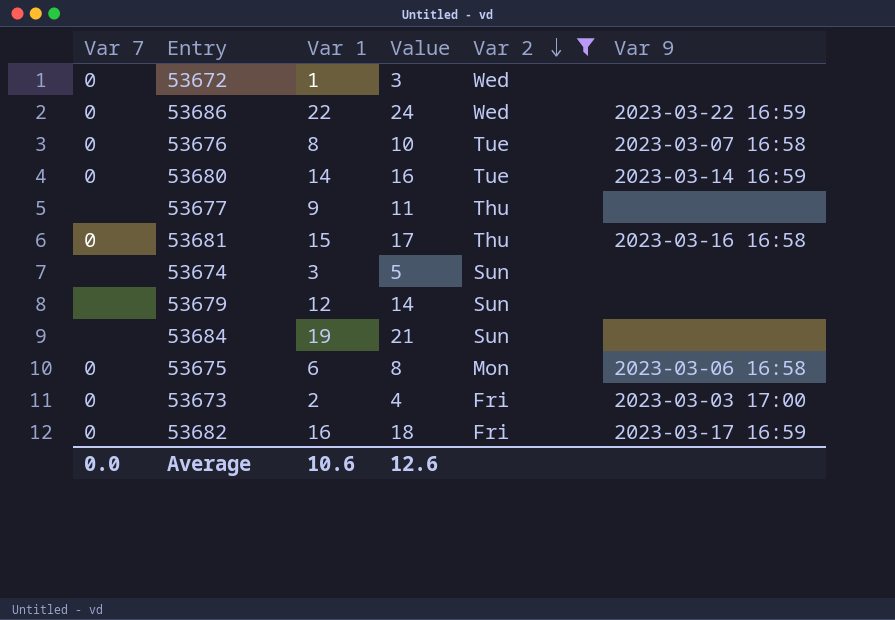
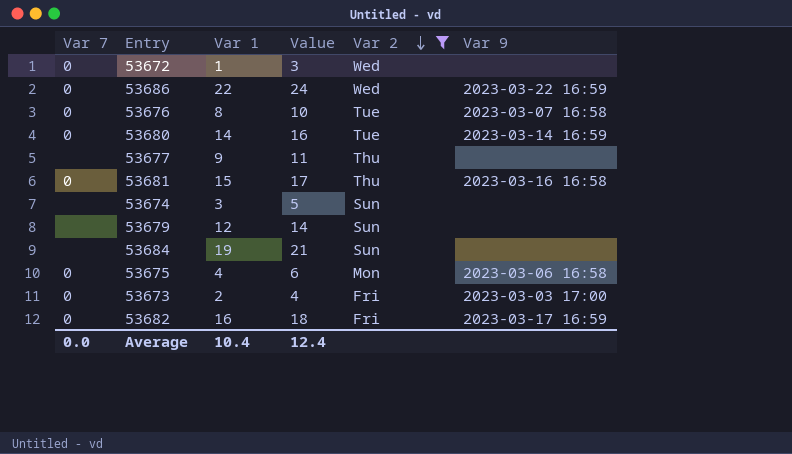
53675 | Var 1: 6 -> 4
53675 | Value: 8 -> 6
Average | Var 1: 10.6 -> 10.4
Average | Value: 12.6 -> 12.4

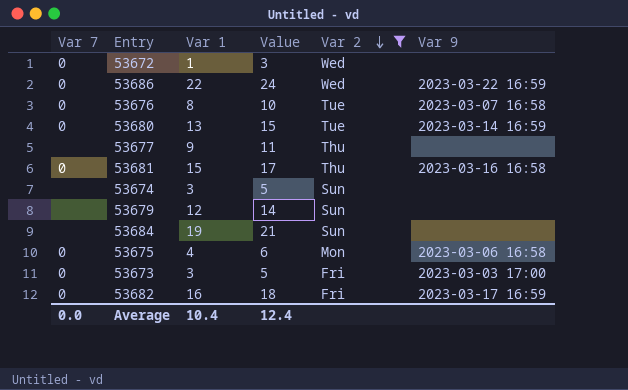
53680 | Var 1: 14 -> 13
53680 | Value: 16 -> 15
53673 | Var 1: 2 -> 3
53673 | Value: 4 -> 5

